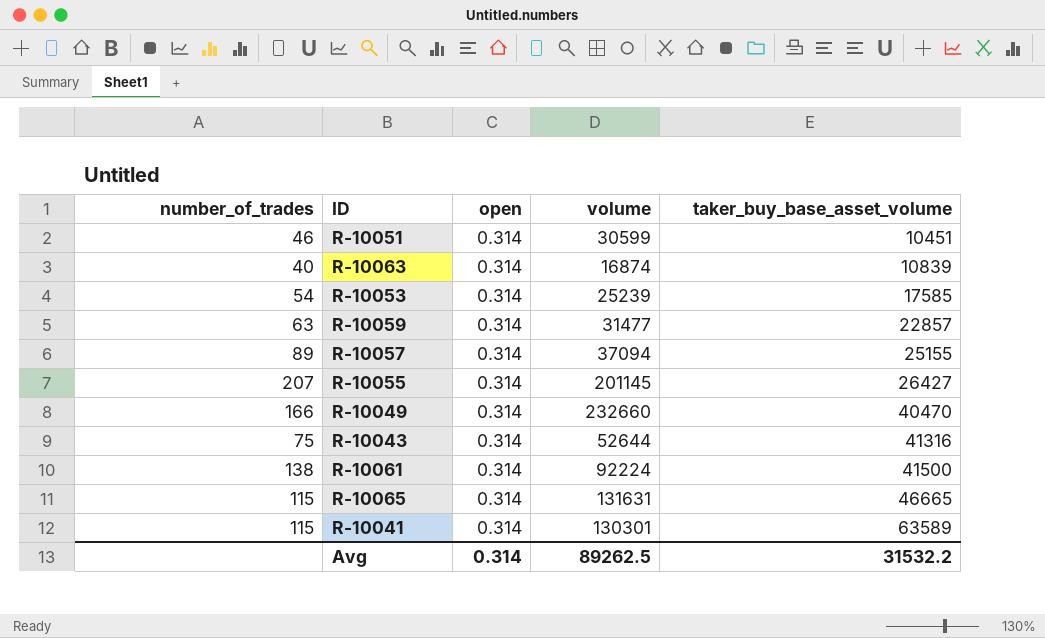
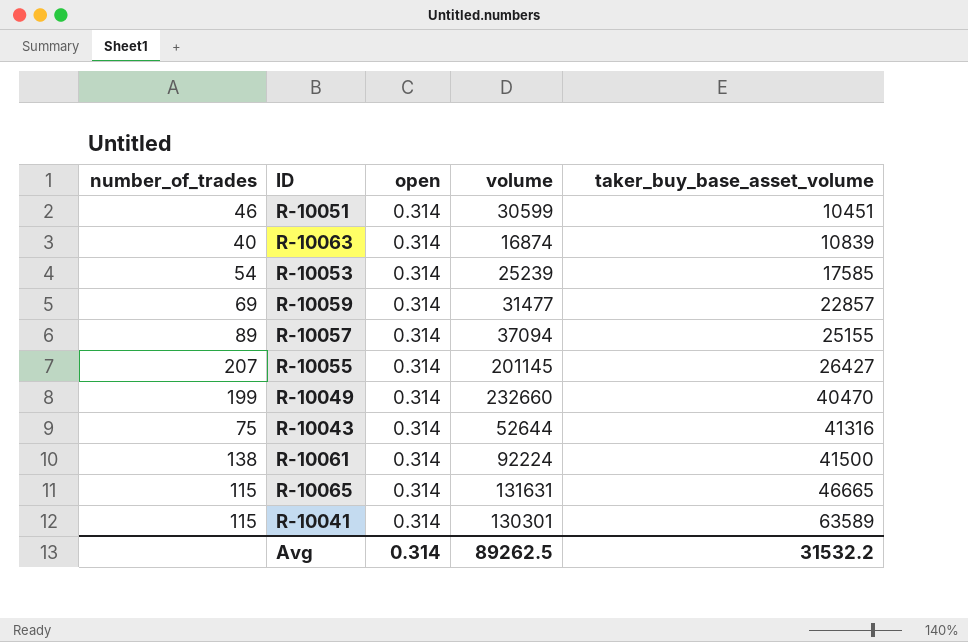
R-10059 | number_of_trades: 63 -> 69
R-10049 | number_of_trades: 166 -> 199

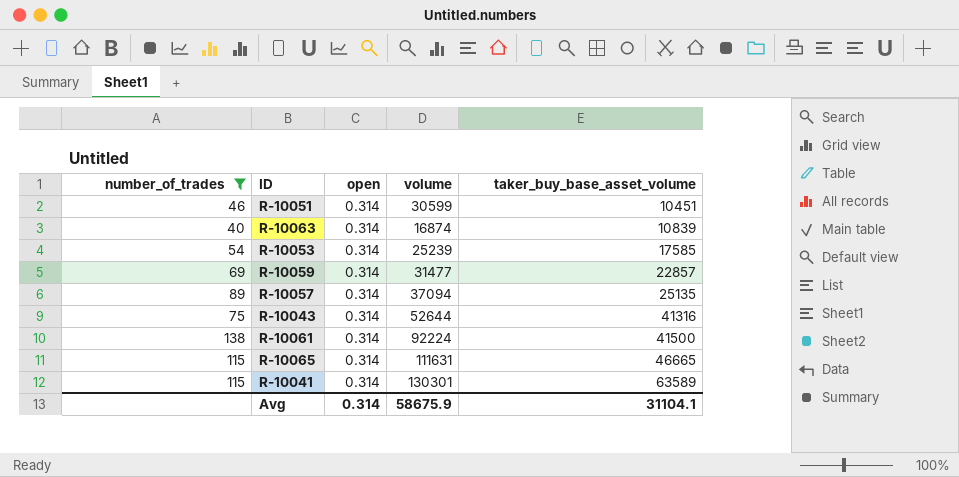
filter: none -> number_of_trades <= 138
R-10057 | taker_buy_base_asset_volume: 25155 -> 25135
R-10065 | volume: 131631 -> 111631
Avg | volume: 89262.5 -> 58675.9
Avg | taker_buy_base_asset_volume: 31532.2 -> 31104.1

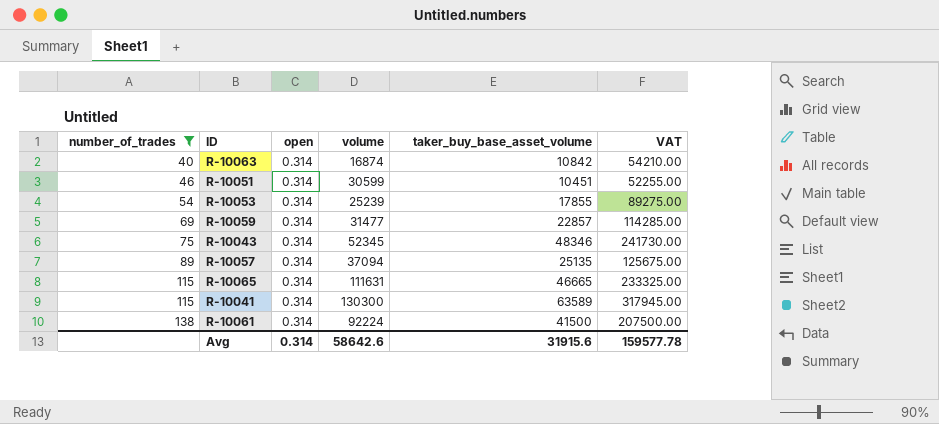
row order: taker_buy_base_asset_volume ascending -> number_of_trades ascending
column VAT | formula: none -> [taker_buy_base_asset_volume] * 5
R-10063 | taker_buy_base_asset_volume: 10839 -> 10842
R-10053 | taker_buy_base_asset_volume: 17585 -> 17855
R-10043 | volume: 52644 -> 52345
R-10043 | taker_buy_base_asset_volume: 41316 -> 48346
R-10041 | volume: 130301 -> 130300
Avg | volume: 58675.9 -> 58642.6
Avg | taker_buy_base_asset_volume: 31104.1 -> 31915.6

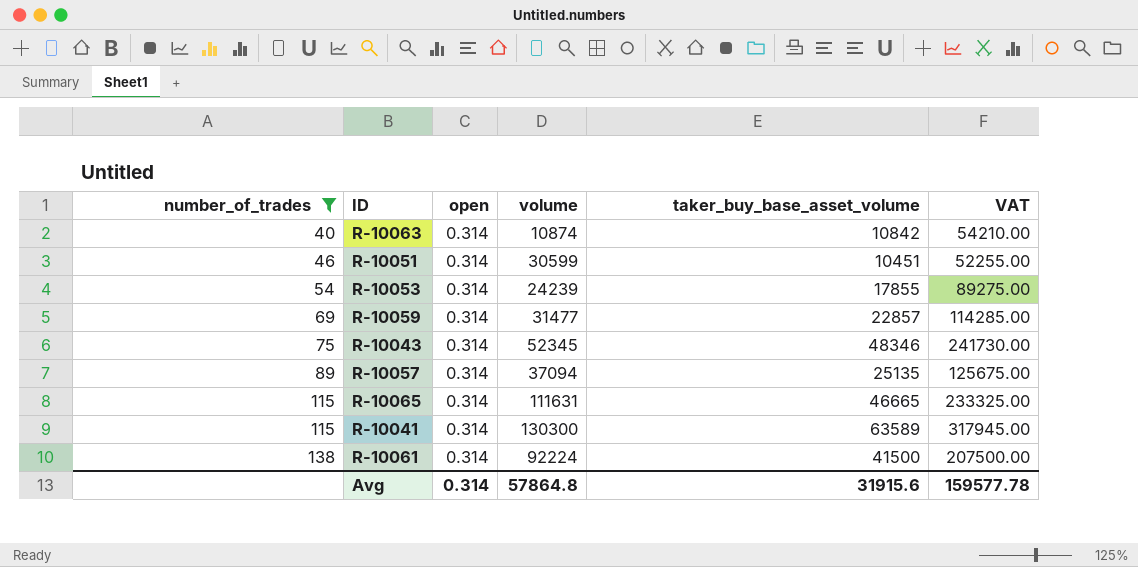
R-10063 | volume: 16874 -> 10874
R-10053 | volume: 25239 -> 24239
Avg | volume: 58642.6 -> 57864.8

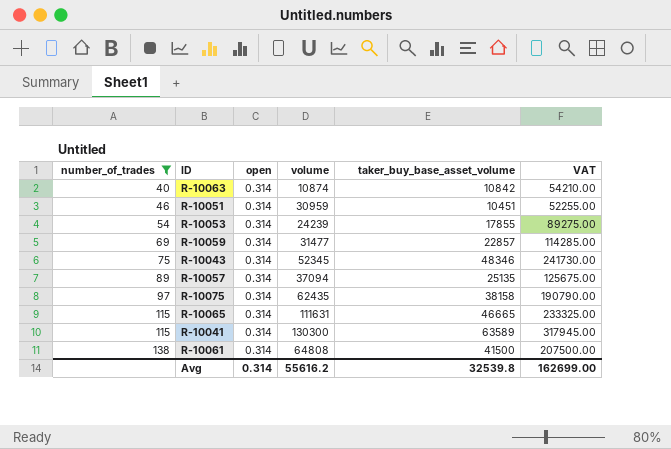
R-10051 | volume: 30599 -> 30959
row R-10075: none -> 97 | 0.314 | 62435 | 38158 | 190790.00
R-10061 | volume: 92224 -> 64808
Avg | volume: 57864.8 -> 55616.2
Avg | taker_buy_base_asset_volume: 31915.6 -> 32539.8
Avg | VAT: 159577.78 -> 162699.00

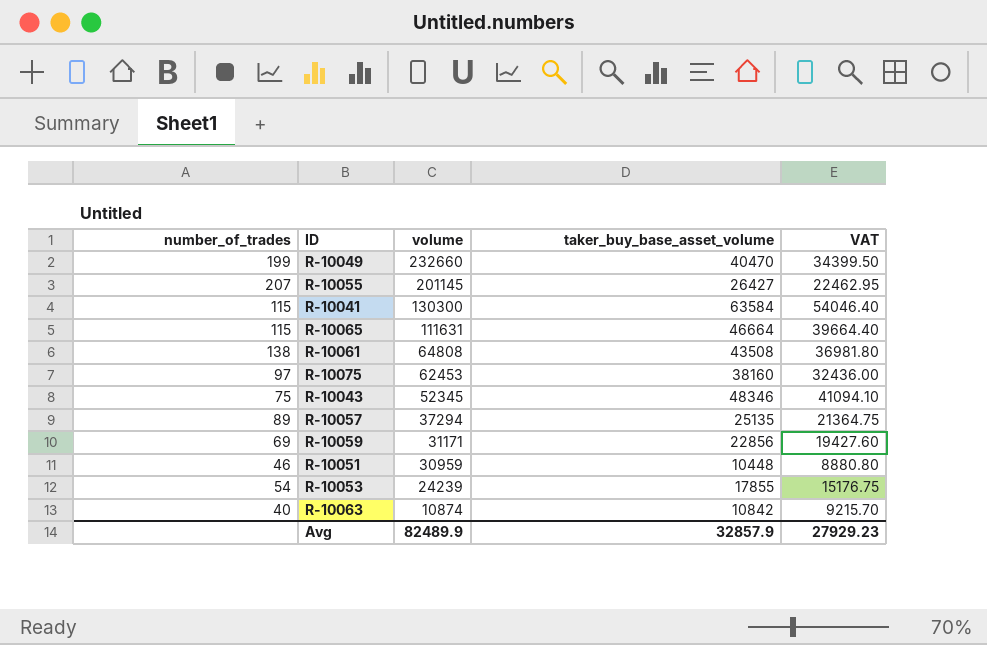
filter: number_of_trades <= 138 -> none
row order: number_of_trades ascending -> volume descending
column open | position: 3 -> none
column VAT | formula: [taker_buy_base_asset_volume] * 5 -> [taker_buy_base_asset_volume] * 0.85
R-10041 | taker_buy_base_asset_volume: 63589 -> 63584
R-10065 | taker_buy_base_asset_volume: 46665 -> 46664
R-10061 | taker_buy_base_asset_volume: 41500 -> 43508
R-10075 | volume: 62435 -> 62453
R-10075 | taker_buy_base_asset_volume: 38158 -> 38160
R-10057 | volume: 37094 -> 37294
R-10059 | volume: 31477 -> 31171
R-10059 | taker_buy_base_asset_volume: 22857 -> 22856
R-10051 | taker_buy_base_asset_volume: 10451 -> 10448
Avg | volume: 55616.2 -> 82489.9
Avg | taker_buy_base_asset_volume: 32539.8 -> 32857.9
Avg | VAT: 162699.00 -> 27929.23

